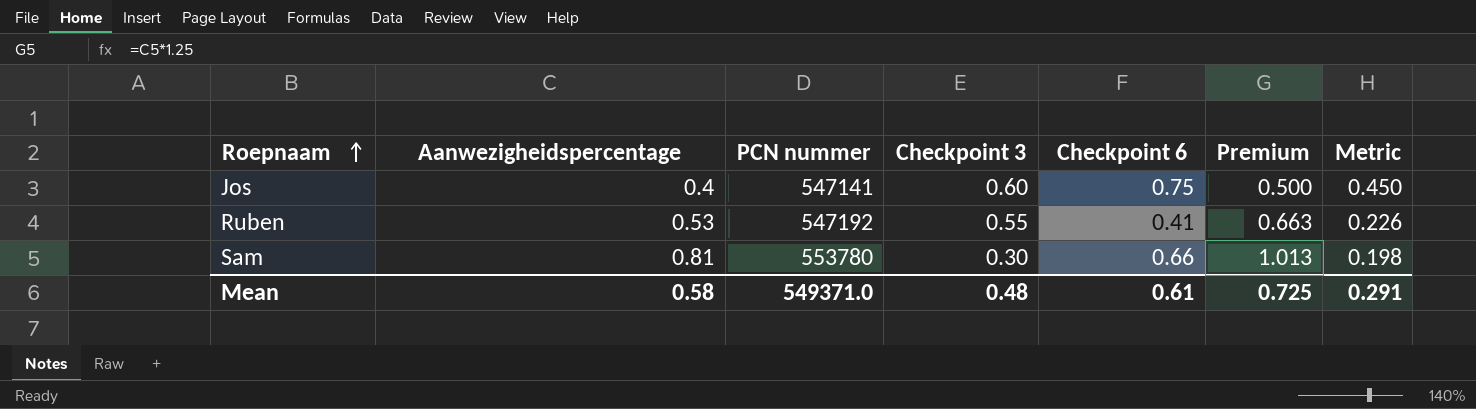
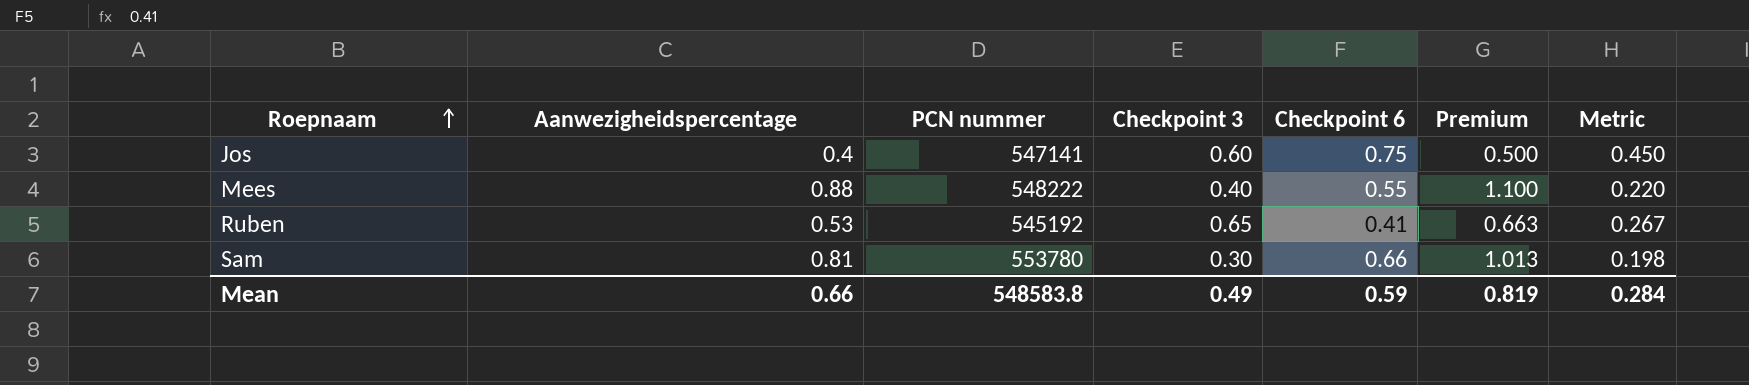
row Mees: none -> 0.88 | 548222 | 0.40 | 0.55 | 1.100 | 0.220
Ruben | PCN nummer: 547192 -> 545192
Ruben | Checkpoint 3: 0.55 -> 0.65
Ruben | Metric: 0.226 -> 0.267
Mean | Aanwezigheidspercentage: 0.58 -> 0.66
Mean | PCN nummer: 549371.0 -> 548583.8
Mean | Checkpoint 3: 0.48 -> 0.49
Mean | Checkpoint 6: 0.61 -> 0.59
Mean | Premium: 0.725 -> 0.819
Mean | Metric: 0.291 -> 0.284

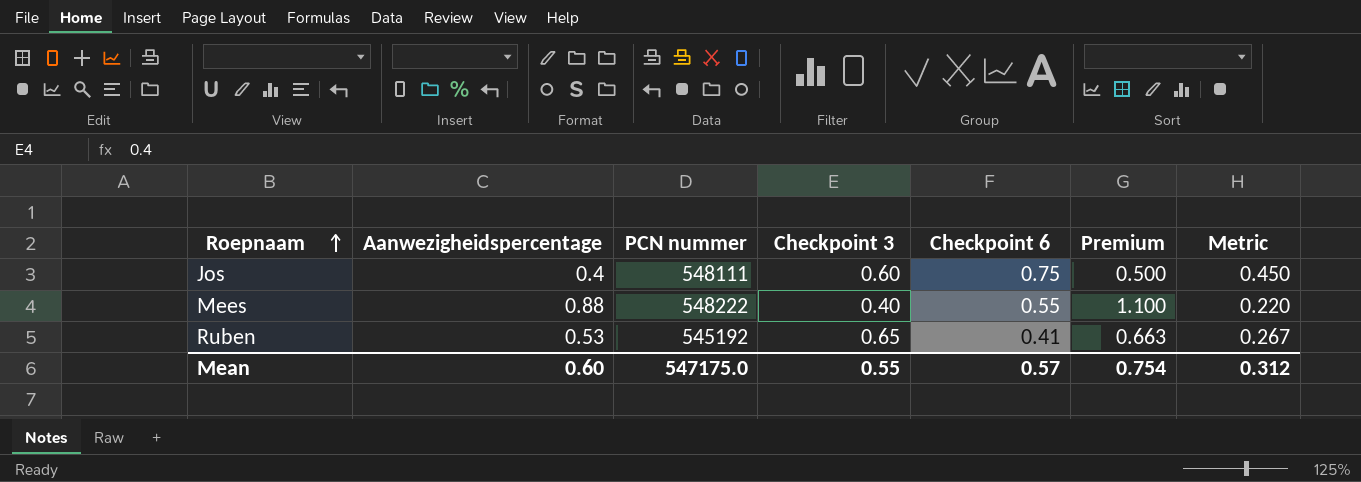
row Sam: 0.81 | 553780 | 0.30 | 0.66 | 1.013 | 0.198 -> none
Jos | PCN nummer: 547141 -> 548111
Mean | Aanwezigheidspercentage: 0.66 -> 0.60
Mean | PCN nummer: 548583.8 -> 547175.0
Mean | Checkpoint 3: 0.49 -> 0.55
Mean | Checkpoint 6: 0.59 -> 0.57
Mean | Premium: 0.819 -> 0.754
Mean | Metric: 0.284 -> 0.312

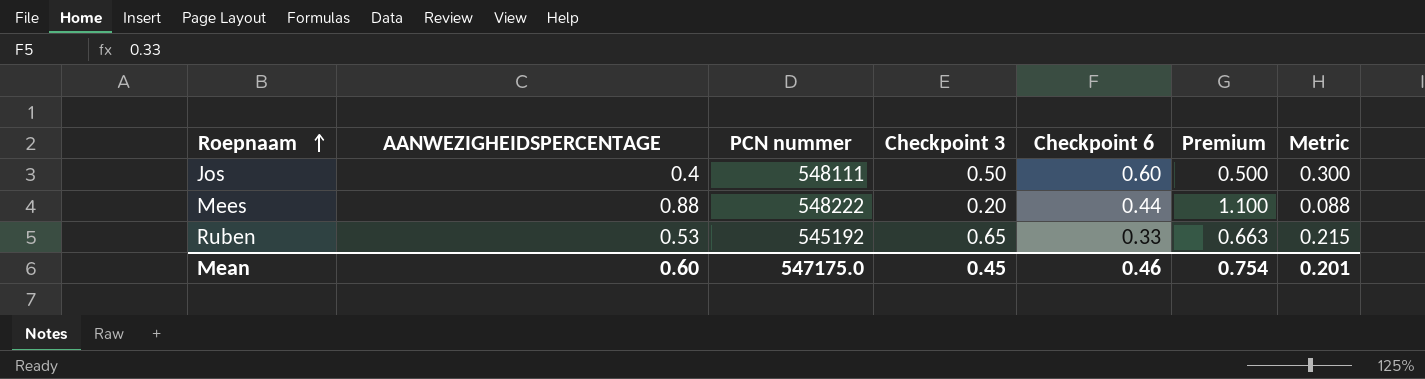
column name: Aanwezigheidspercentage -> AANWEZIGHEIDSPERCENTAGE
Jos | Checkpoint 3: 0.60 -> 0.50
Jos | Checkpoint 6: 0.75 -> 0.60
Jos | Metric: 0.450 -> 0.300
Mees | Checkpoint 3: 0.40 -> 0.20
Mees | Checkpoint 6: 0.55 -> 0.44
Mees | Metric: 0.220 -> 0.088
Ruben | Checkpoint 6: 0.41 -> 0.33
Ruben | Metric: 0.267 -> 0.215
Mean | Checkpoint 3: 0.55 -> 0.45
Mean | Checkpoint 6: 0.57 -> 0.46
Mean | Metric: 0.312 -> 0.201

